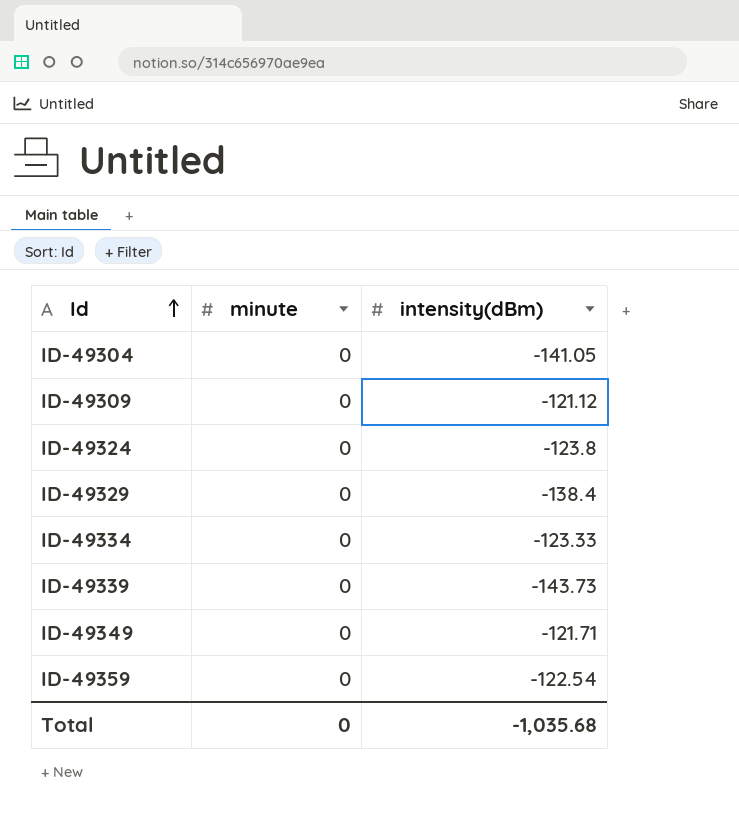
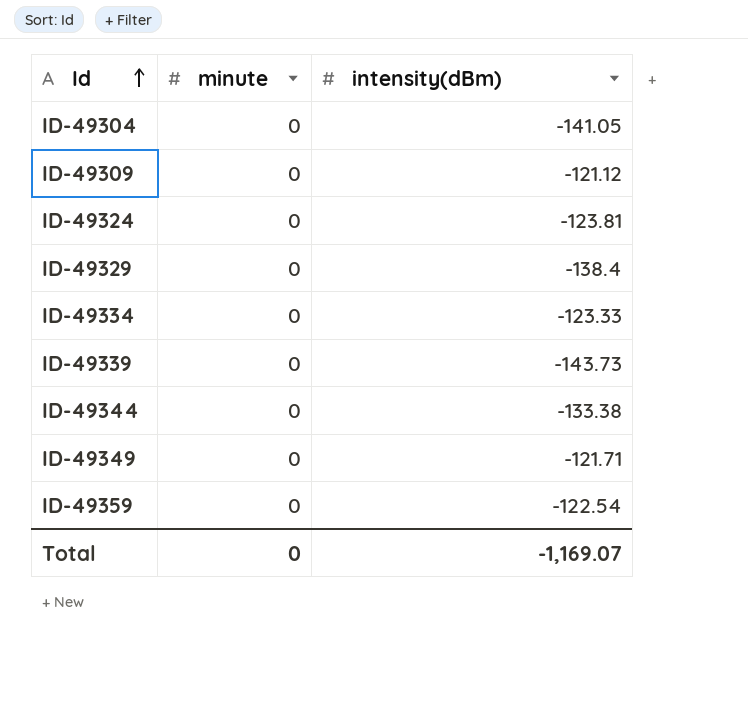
ID-49324 | intensity(dBm): -123.8 -> -123.81
row ID-49344: none -> 0 | -133.38
Total | intensity(dBm): -1,035.68 -> -1,169.07

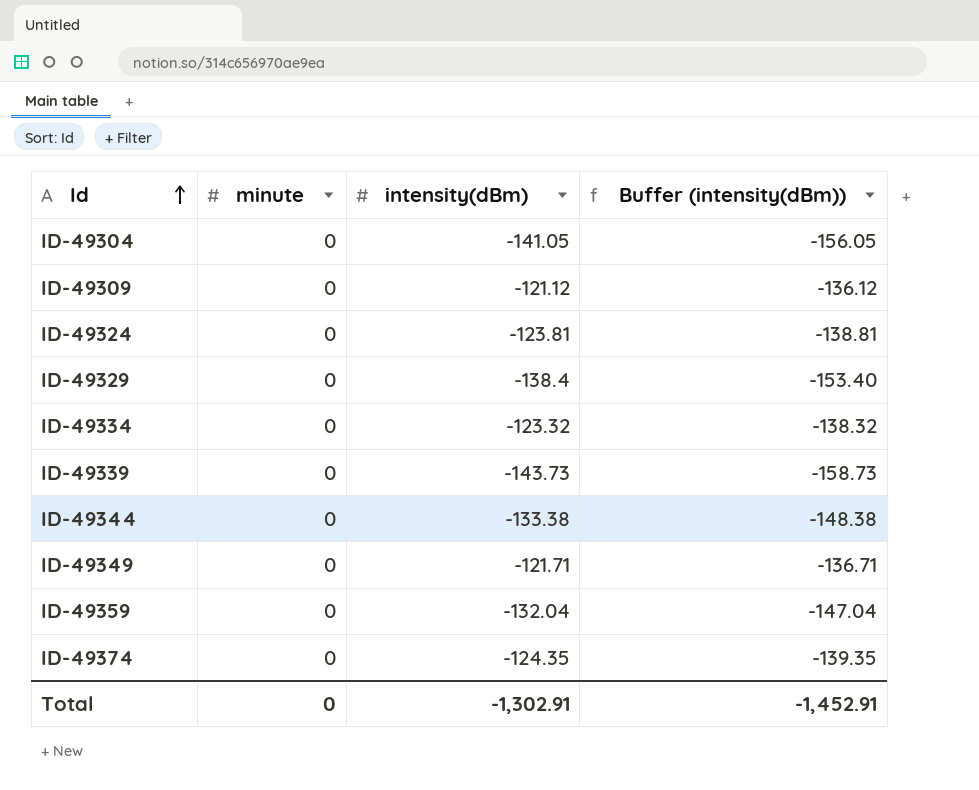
column Buffer (intensity(dBm)) | formula: none -> [intensity(dBm)] - 15
ID-49334 | intensity(dBm): -123.33 -> -123.32
ID-49359 | intensity(dBm): -122.54 -> -132.04
row ID-49374: none -> 0 | -124.35 | -139.35
Total | intensity(dBm): -1,169.07 -> -1,302.91

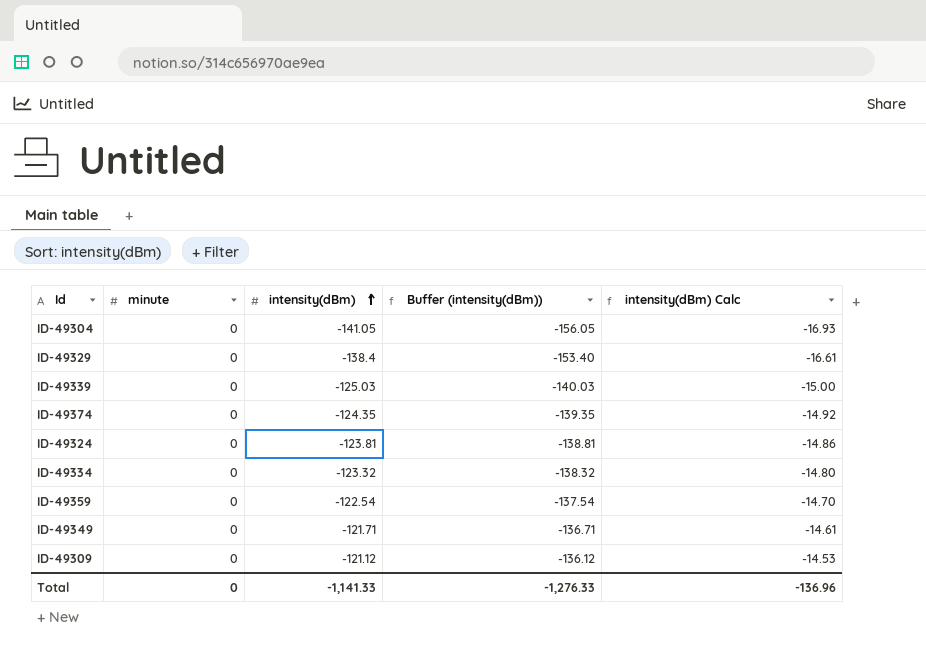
row order: Id ascending -> intensity(dBm) ascending
column intensity(dBm) Calc | formula: none -> [intensity(dBm)] * 0.12
row ID-49344: 0 | -133.38 | -148.38 -> none
ID-49339 | intensity(dBm): -143.73 -> -125.03
ID-49339 | Buffer (intensity(dBm)): -158.73 -> -140.03
ID-49359 | intensity(dBm): -132.04 -> -122.54
ID-49359 | Buffer (intensity(dBm)): -147.04 -> -137.54
Total | intensity(dBm): -1,302.91 -> -1,141.33
Total | Buffer (intensity(dBm)): -1,452.91 -> -1,276.33

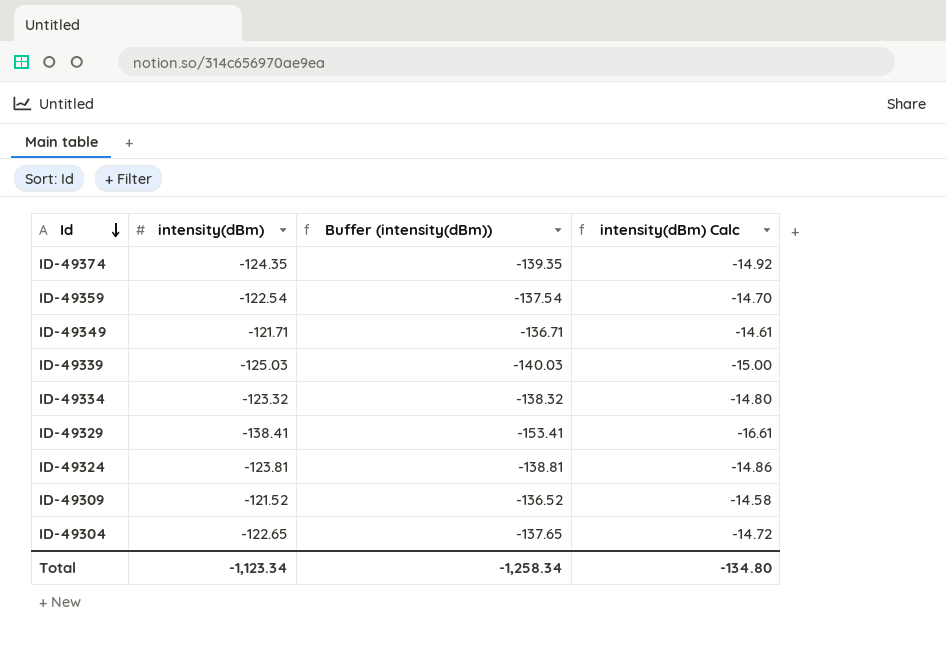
row order: intensity(dBm) ascending -> Id descending
column minute | position: 2 -> none
ID-49329 | intensity(dBm): -138.4 -> -138.41
ID-49329 | Buffer (intensity(dBm)): -153.40 -> -153.41
ID-49309 | intensity(dBm): -121.12 -> -121.52
ID-49309 | Buffer (intensity(dBm)): -136.12 -> -136.52
ID-49309 | intensity(dBm) Calc: -14.53 -> -14.58
ID-49304 | intensity(dBm): -141.05 -> -122.65
ID-49304 | Buffer (intensity(dBm)): -156.05 -> -137.65
ID-49304 | intensity(dBm) Calc: -16.93 -> -14.72
Total | intensity(dBm): -1,141.33 -> -1,123.34
Total | Buffer (intensity(dBm)): -1,276.33 -> -1,258.34
Total | intensity(dBm) Calc: -136.96 -> -134.80

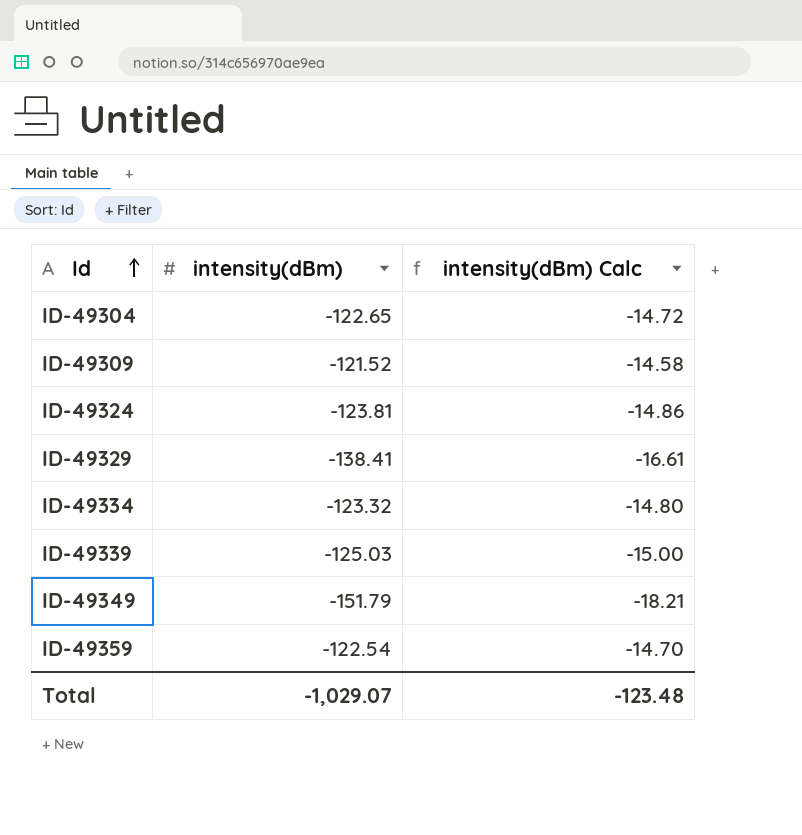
row order: Id descending -> Id ascending
column Buffer (intensity(dBm)) | formula: [intensity(dBm)] - 15 -> none
row ID-49374: -124.35 | -139.35 | -14.92 -> none
ID-49349 | intensity(dBm): -121.71 -> -151.79
ID-49349 | intensity(dBm) Calc: -14.61 -> -18.21
Total | intensity(dBm): -1,123.34 -> -1,029.07
Total | intensity(dBm) Calc: -134.80 -> -123.48

